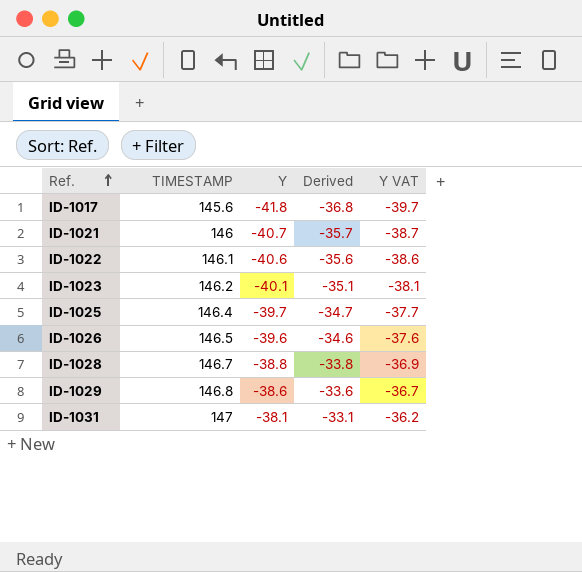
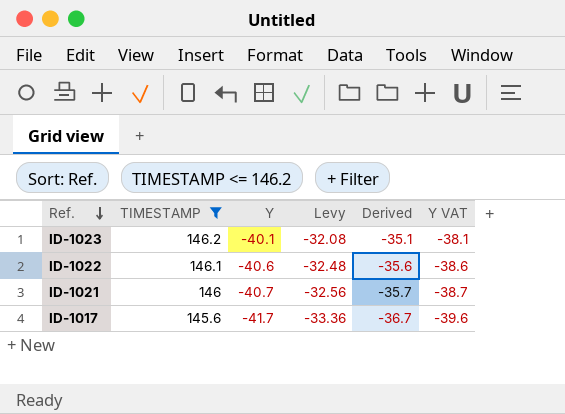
filter: none -> TIMESTAMP <= 146.2
row order: Ref. ascending -> Ref. descending
column Levy | formula: none -> [Y] * 0.8
ID-1017 | Y: -41.8 -> -41.7
ID-1017 | Derived: -36.8 -> -36.7
ID-1017 | Y VAT: -39.7 -> -39.6

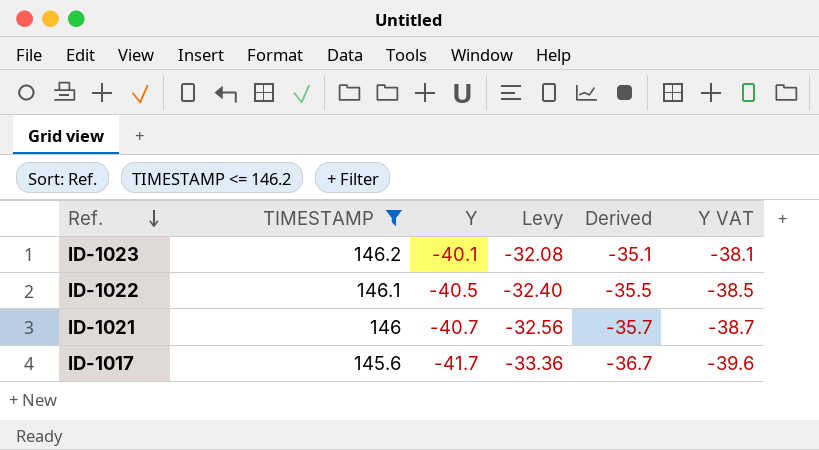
ID-1022 | Y: -40.6 -> -40.5
ID-1022 | Levy: -32.48 -> -32.40
ID-1022 | Derived: -35.6 -> -35.5
ID-1022 | Y VAT: -38.6 -> -38.5

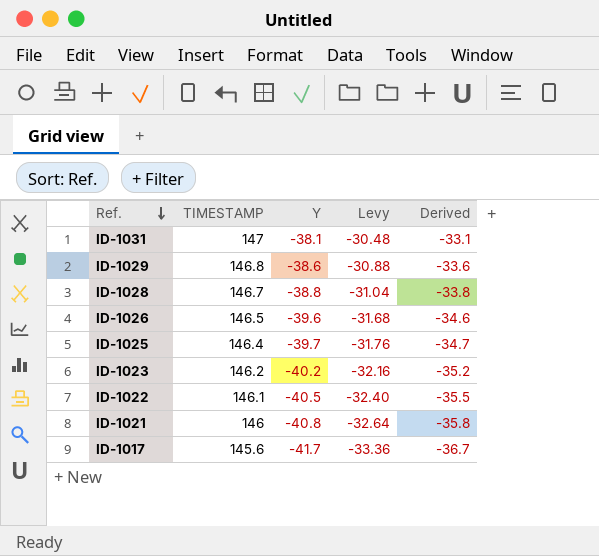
filter: TIMESTAMP <= 146.2 -> none
column Y VAT | formula: [Y] * 0.95 -> none
ID-1023 | Y: -40.1 -> -40.2
ID-1023 | Levy: -32.08 -> -32.16
ID-1023 | Derived: -35.1 -> -35.2
ID-1021 | Y: -40.7 -> -40.8
ID-1021 | Levy: -32.56 -> -32.64
ID-1021 | Derived: -35.7 -> -35.8

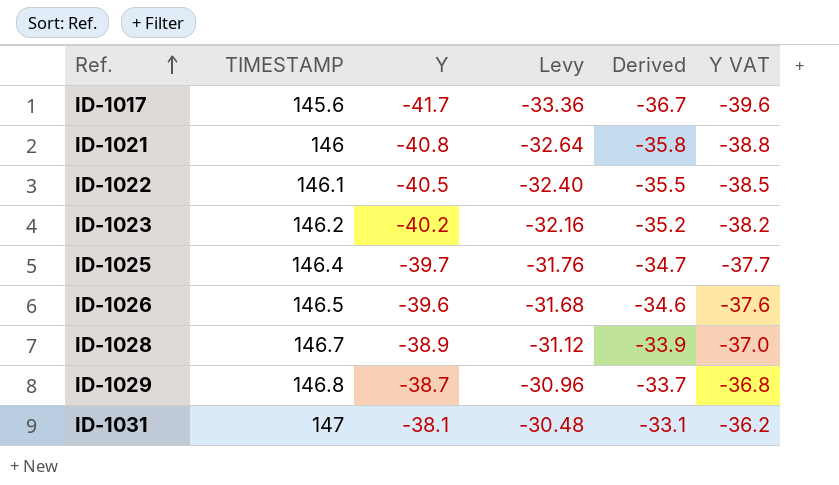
row order: Ref. descending -> Ref. ascending
column Y VAT | formula: none -> [Y] * 0.95
ID-1028 | Y: -38.8 -> -38.9
ID-1028 | Levy: -31.04 -> -31.12
ID-1028 | Derived: -33.8 -> -33.9
ID-1029 | Y: -38.6 -> -38.7
ID-1029 | Levy: -30.88 -> -30.96
ID-1029 | Derived: -33.6 -> -33.7

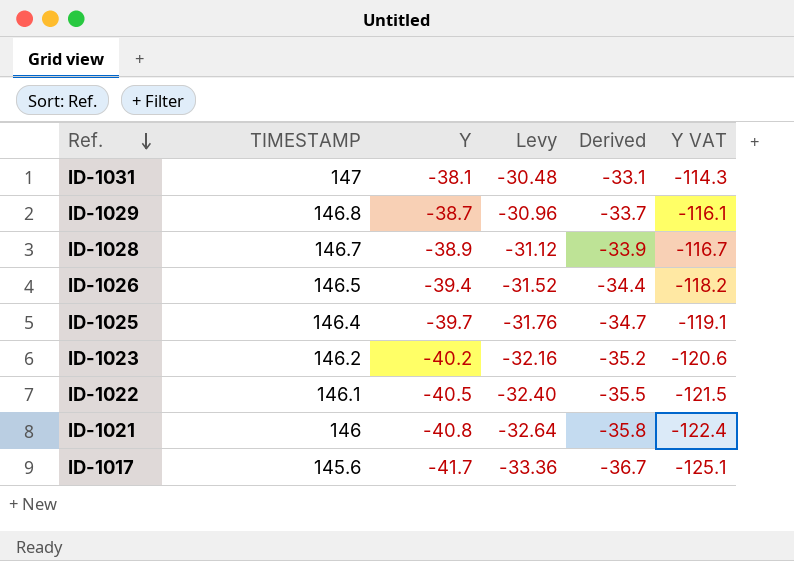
row order: Ref. ascending -> Ref. descending
column Y VAT | formula: [Y] * 0.95 -> [Y] * 3
ID-1026 | Y: -39.6 -> -39.4
ID-1026 | Levy: -31.68 -> -31.52
ID-1026 | Derived: -34.6 -> -34.4

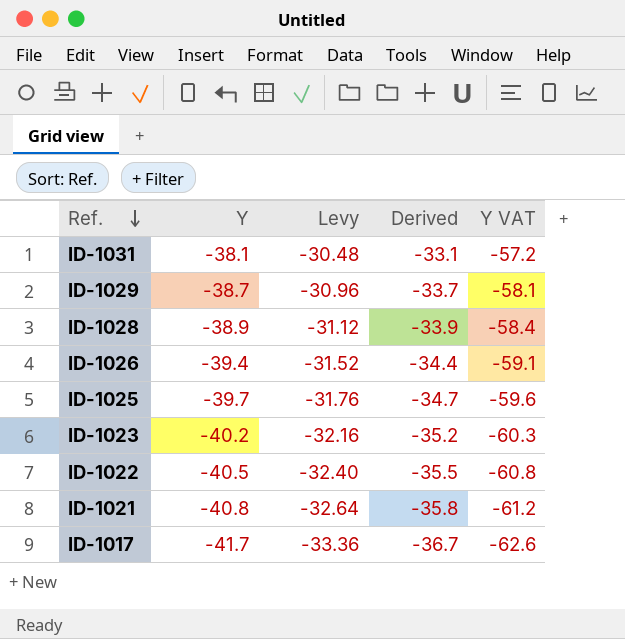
column TIMESTAMP | position: 2 -> none
column Y VAT | formula: [Y] * 3 -> [Y] * 1.5

